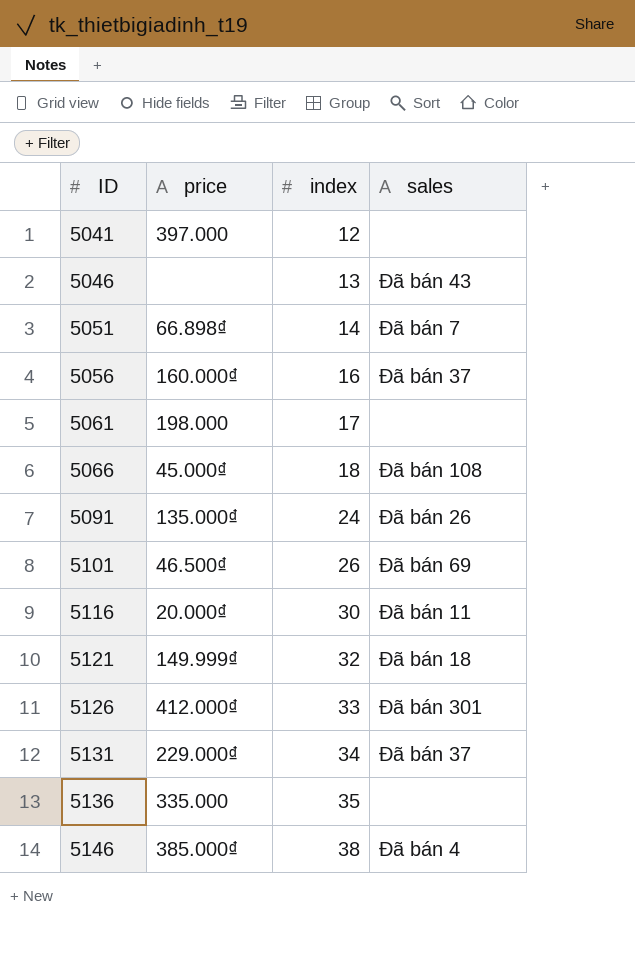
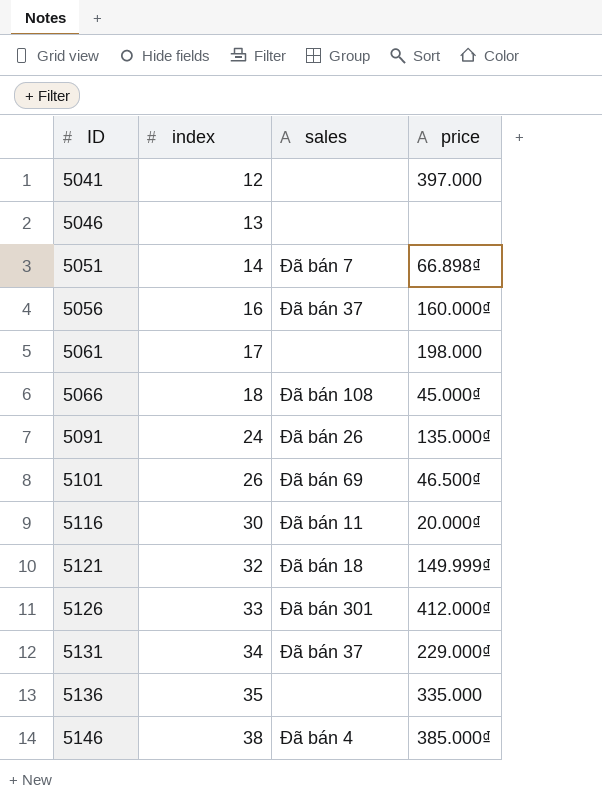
column price | position: 2 -> 4
5046 | sales: Đã bán 43 -> none

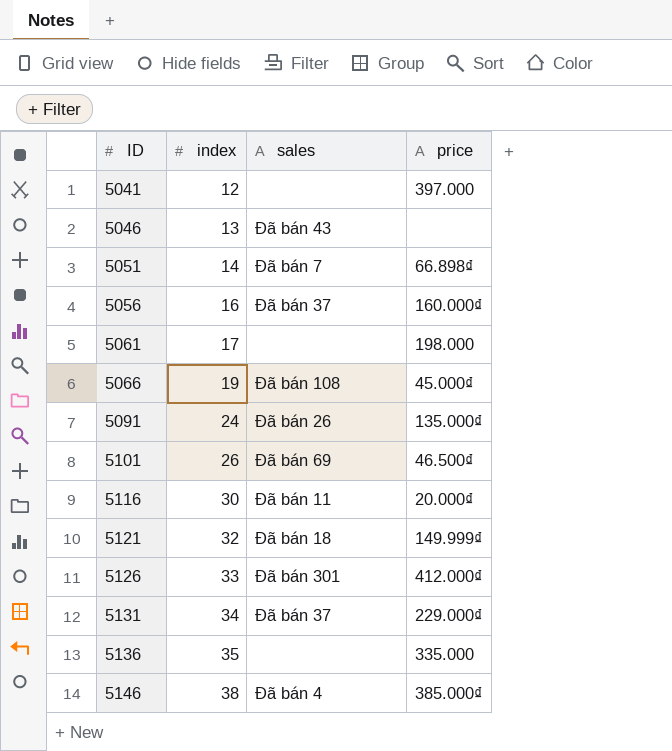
5046 | sales: none -> Đã bán 43
5066 | index: 18 -> 19

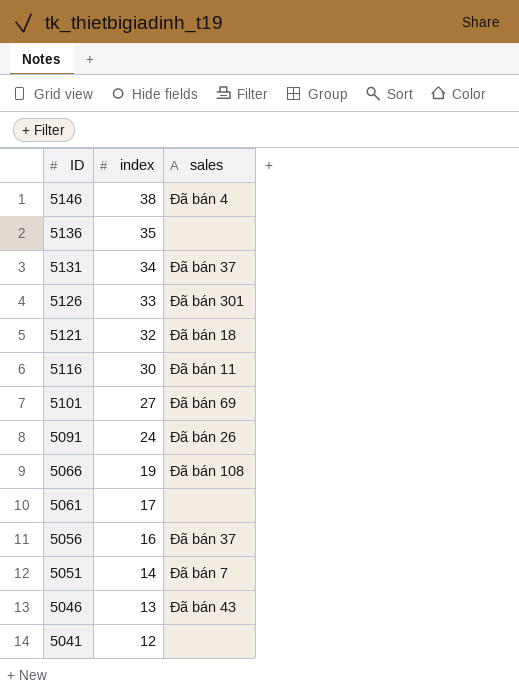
row order: ID ascending -> ID descending
column price | position: 4 -> none
5101 | index: 26 -> 27

